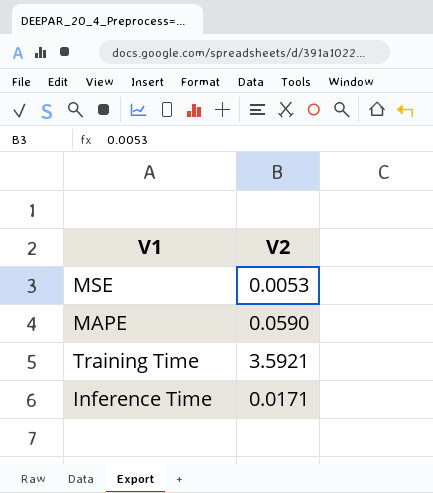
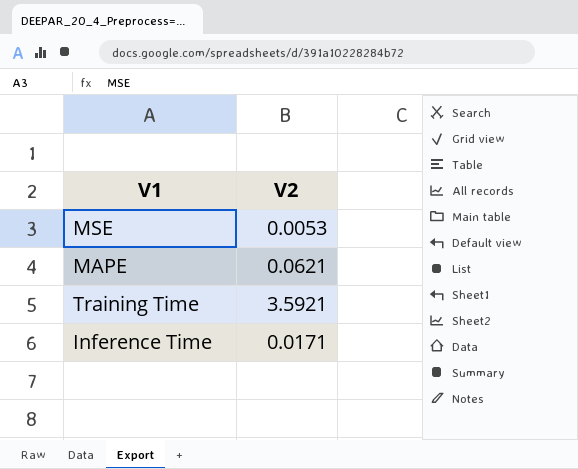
MAPE | V2: 0.0590 -> 0.0621

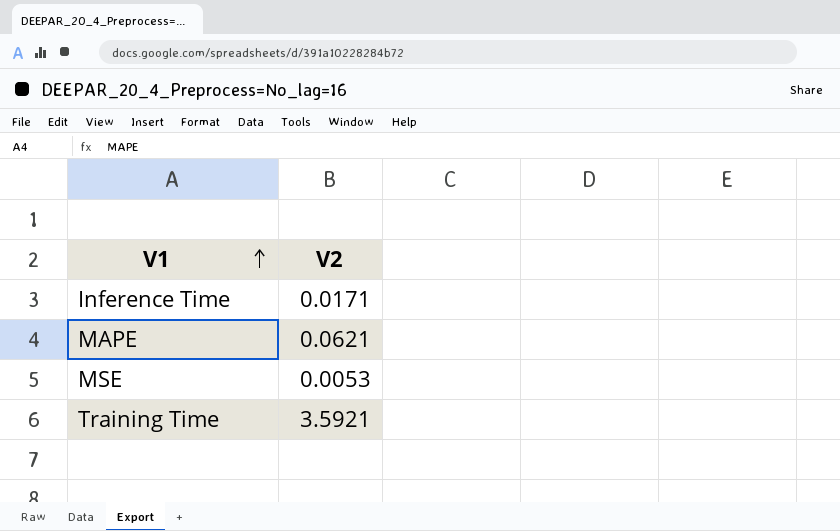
row order: none -> V1 ascending

